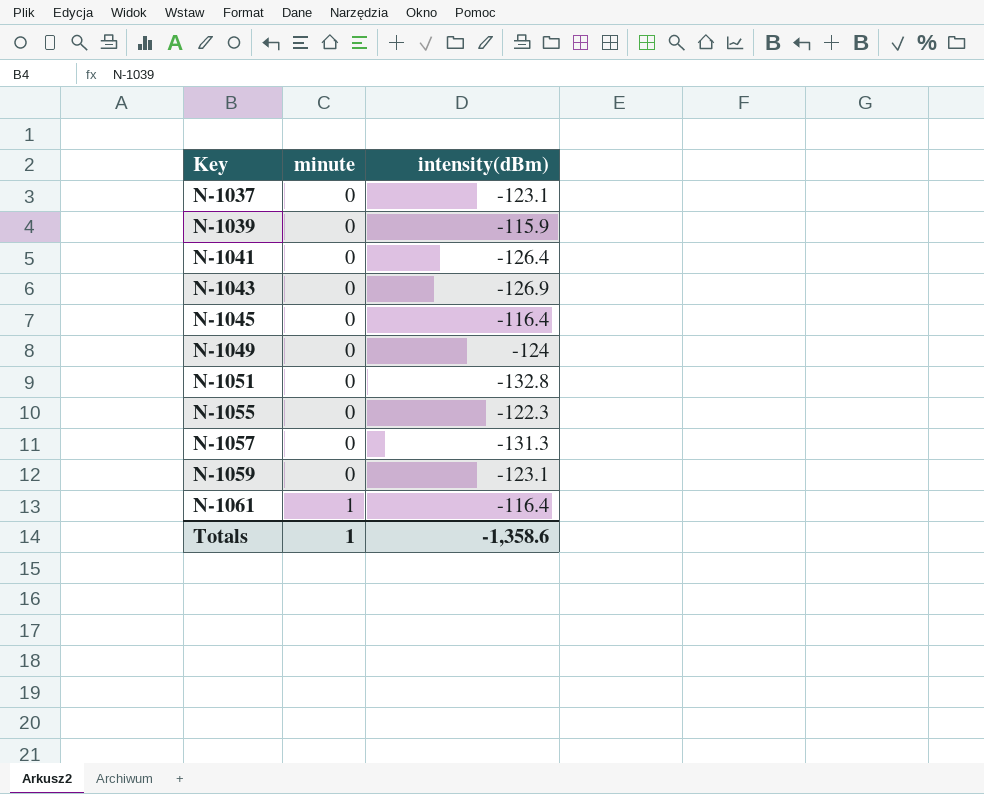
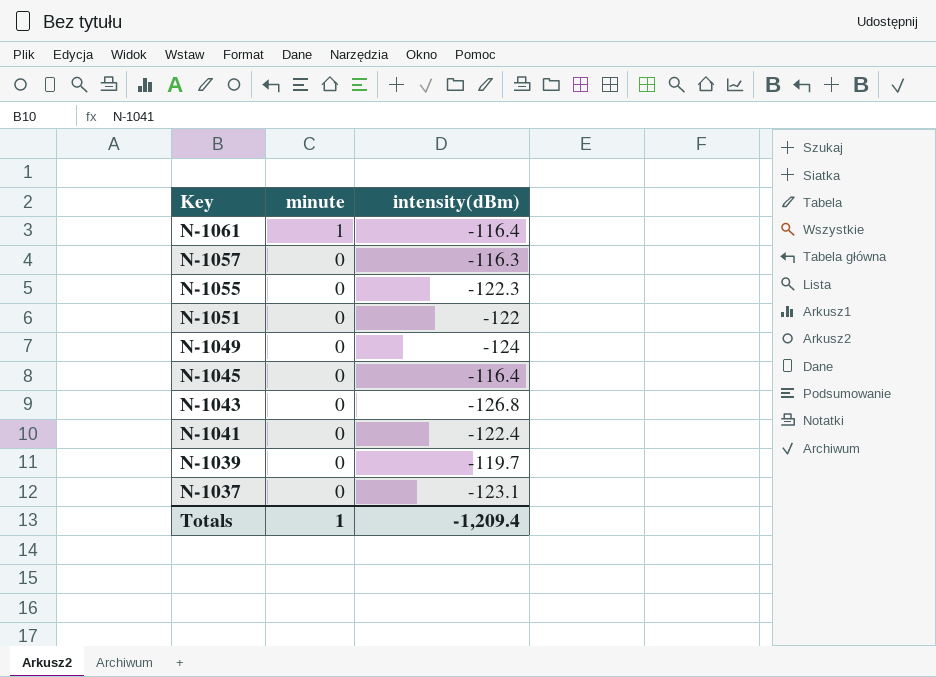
row order: Key ascending -> Key descending
row N-1059: 0 | -123.1 -> none
N-1057 | intensity(dBm): -131.3 -> -116.3
N-1051 | intensity(dBm): -132.8 -> -122
N-1043 | intensity(dBm): -126.9 -> -126.8
N-1041 | intensity(dBm): -126.4 -> -122.4
N-1039 | intensity(dBm): -115.9 -> -119.7
Totals | intensity(dBm): -1,358.6 -> -1,209.4

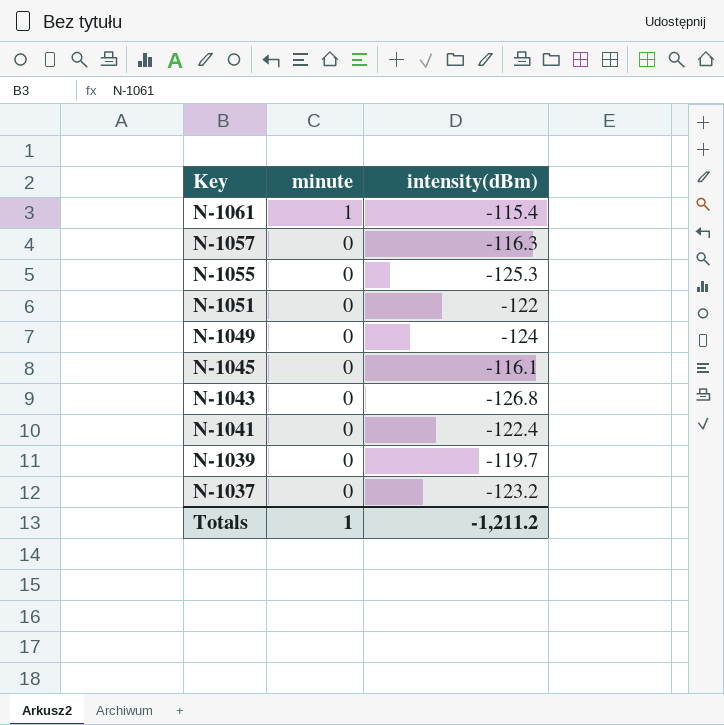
N-1061 | intensity(dBm): -116.4 -> -115.4
N-1055 | intensity(dBm): -122.3 -> -125.3
N-1045 | intensity(dBm): -116.4 -> -116.1
N-1037 | intensity(dBm): -123.1 -> -123.2
Totals | intensity(dBm): -1,209.4 -> -1,211.2

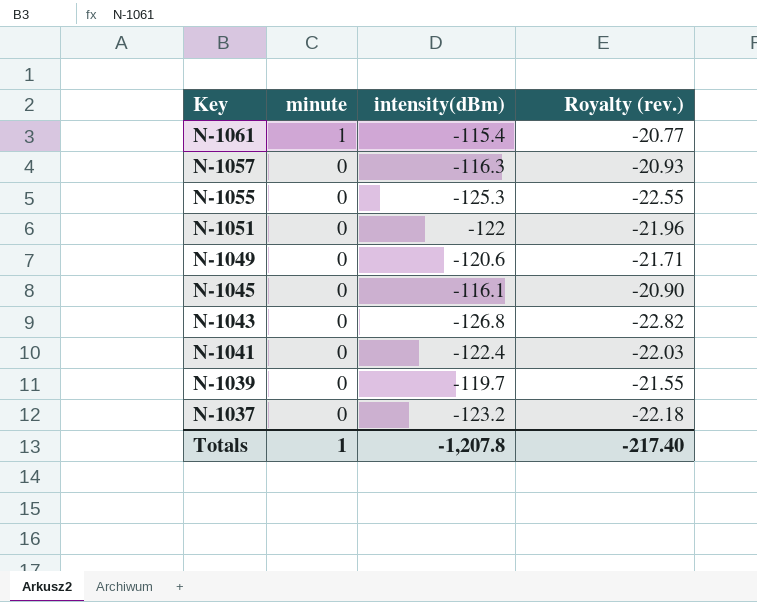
column Royalty (rev.) | formula: none -> [intensity(dBm)] * 0.18
N-1049 | intensity(dBm): -124 -> -120.6
Totals | intensity(dBm): -1,211.2 -> -1,207.8

